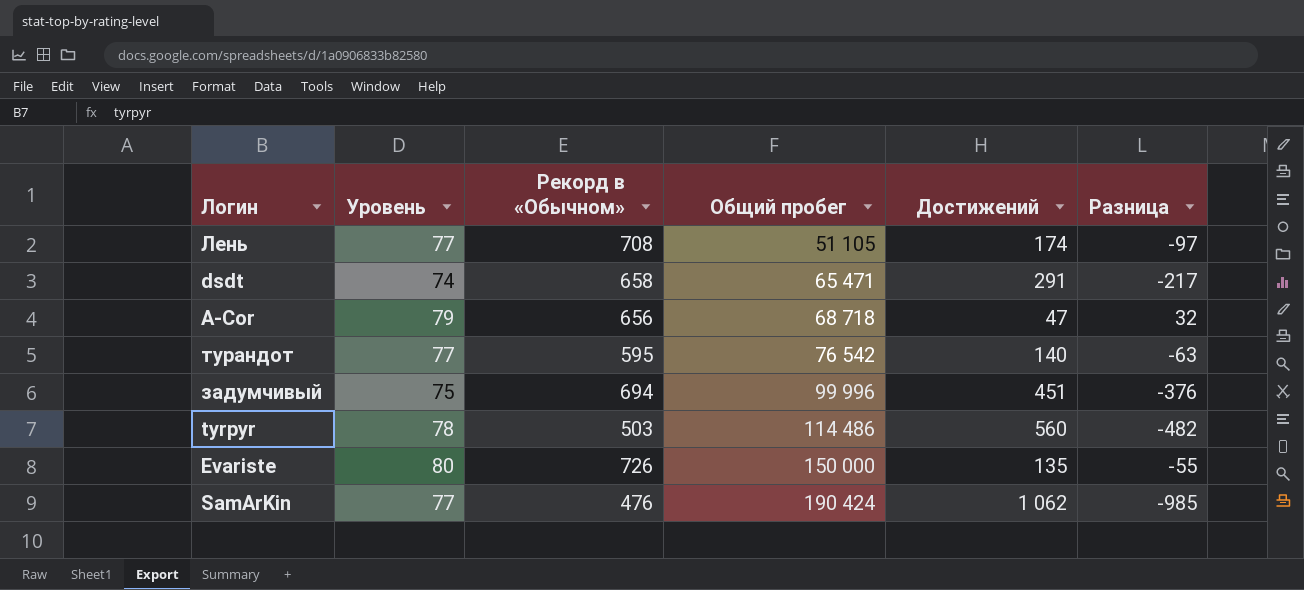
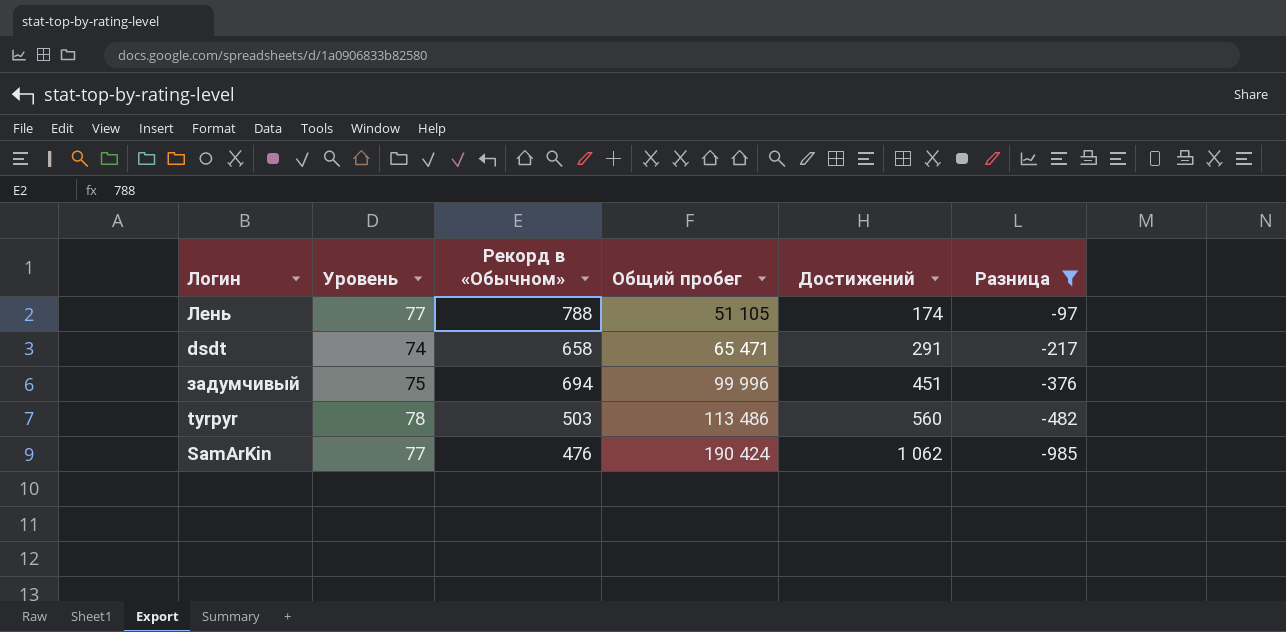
filter: none -> Разница <= -97
Лень | Рекорд в «Обычном»: 708 -> 788
tyrpyr | Общий пробег: 114 486 -> 113 486

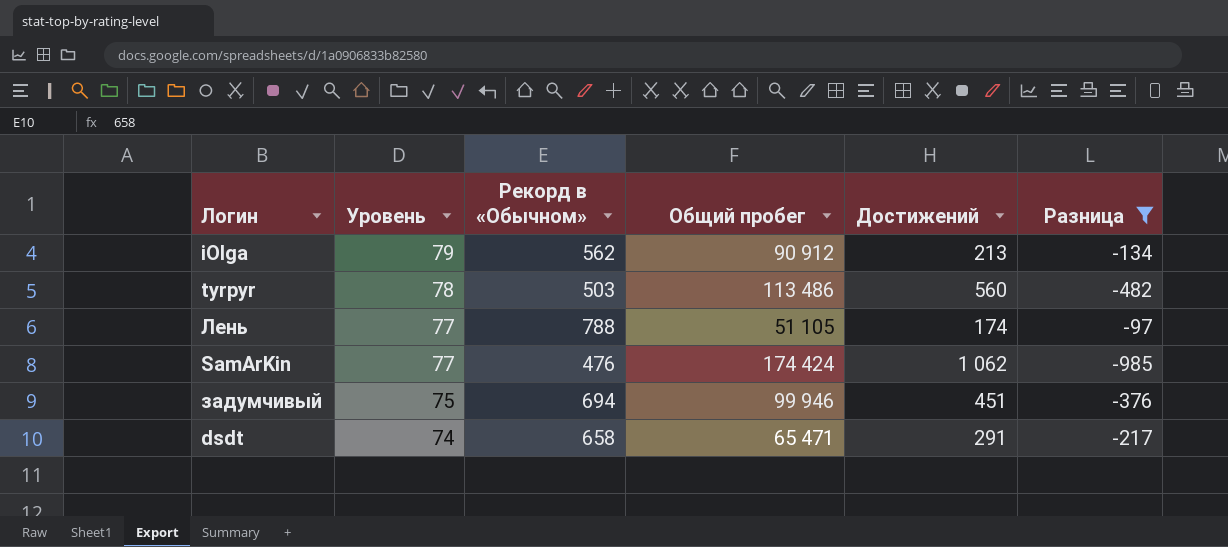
row order: Общий пробег ascending -> Уровень descending
row iOlga: none -> 79 | 562 | 90 912 | 213 | -134
SamArKin | Общий пробег: 190 424 -> 174 424
задумчивый | Общий пробег: 99 996 -> 99 946

